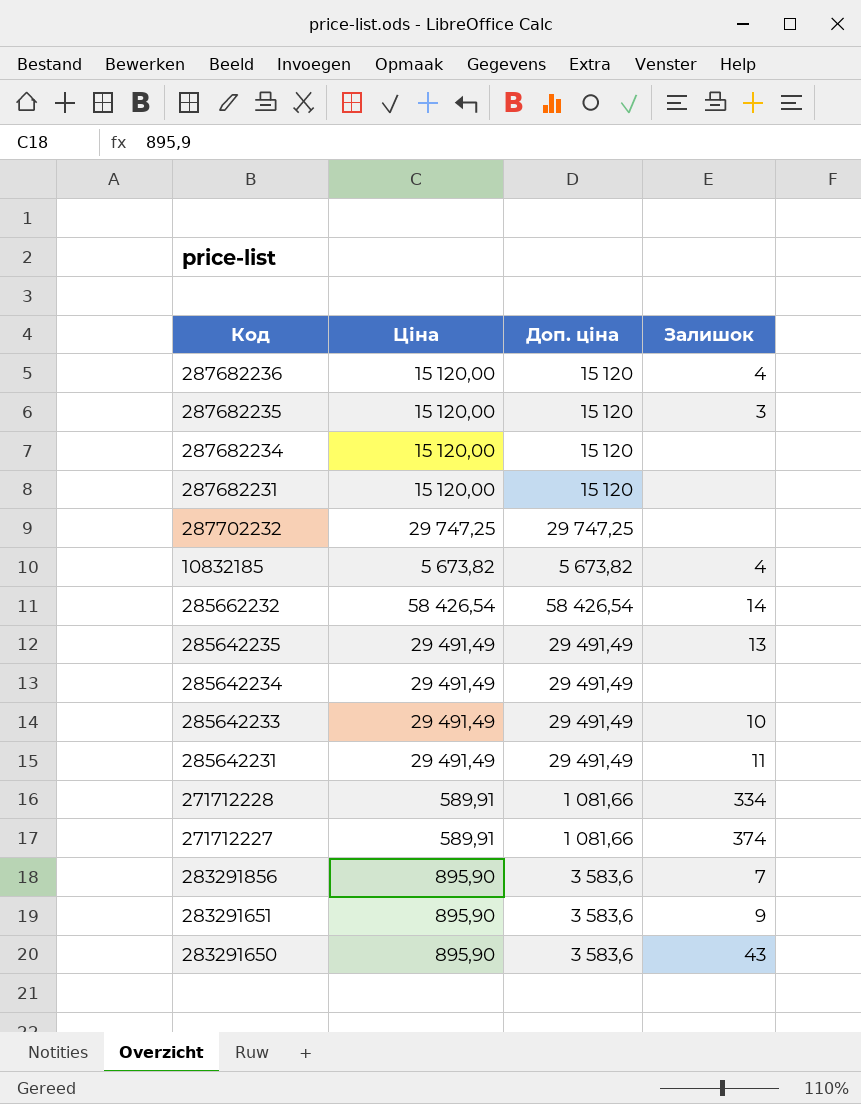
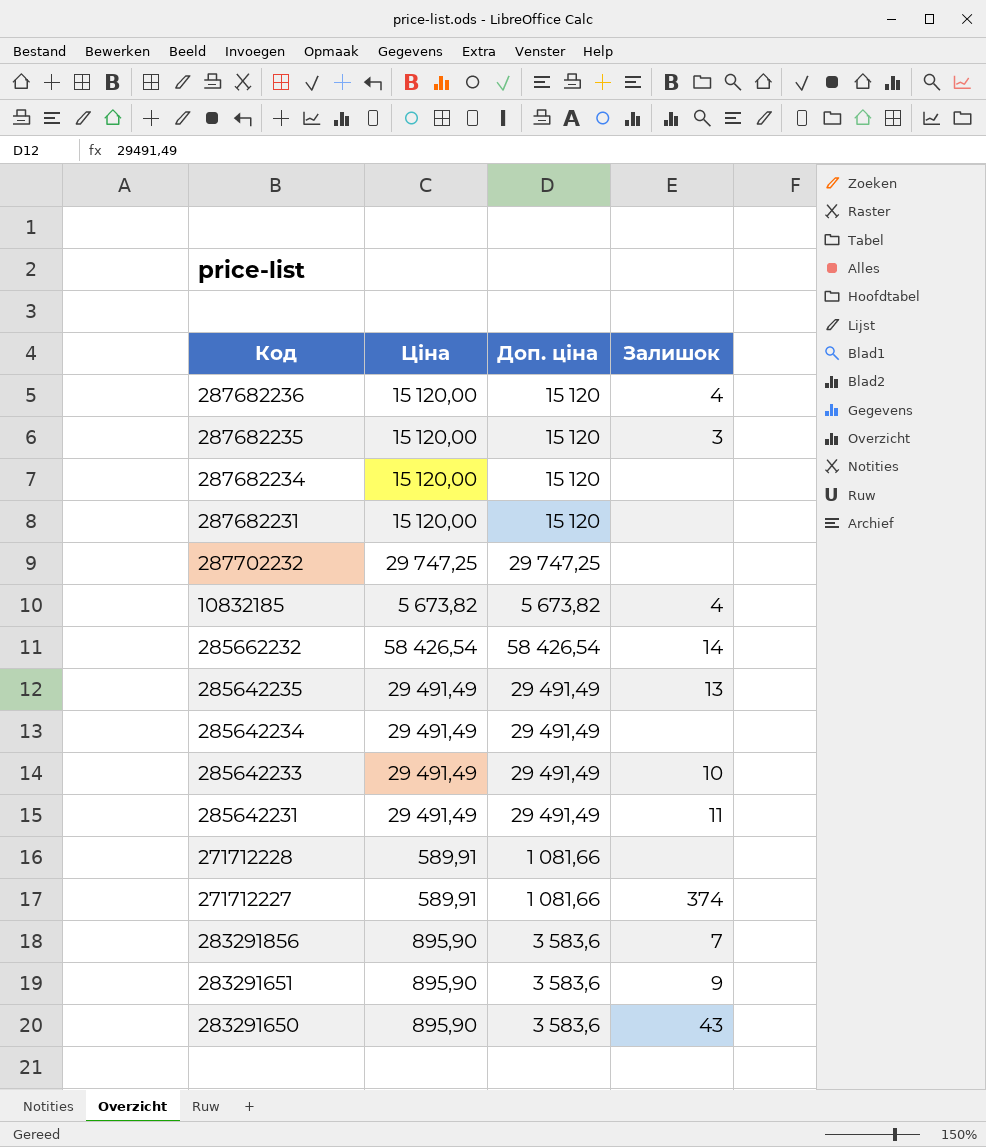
271712228 | Залишок: 334 -> none

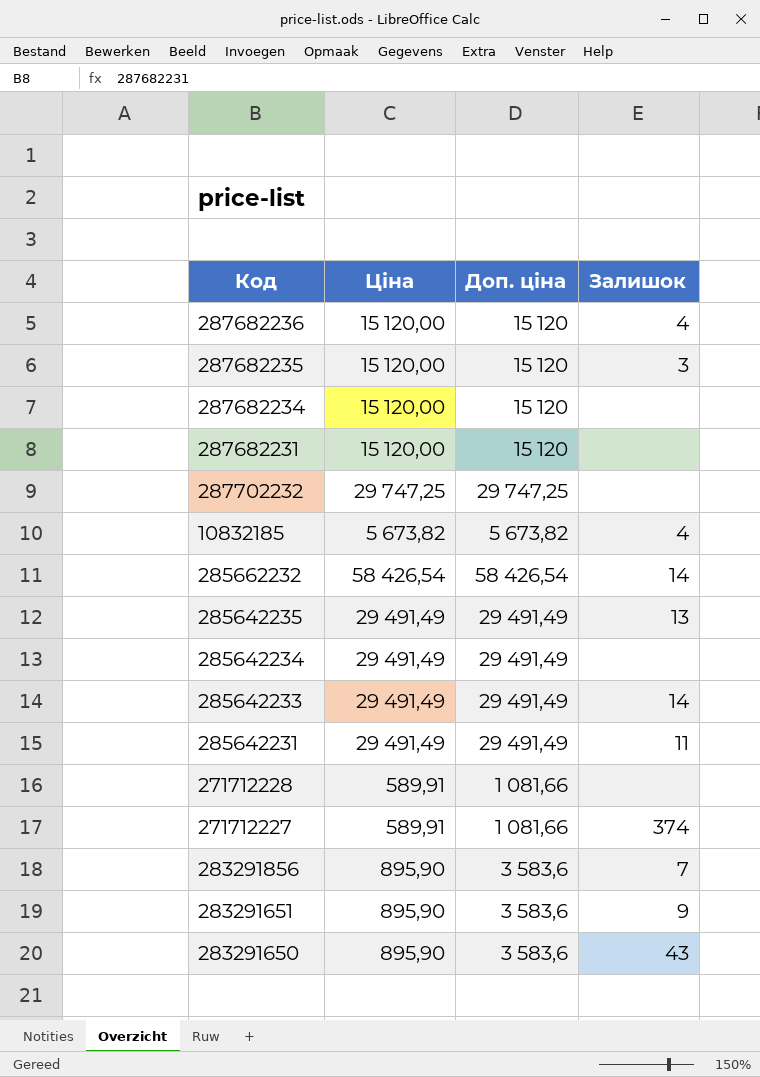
285642233 | Залишок: 10 -> 14

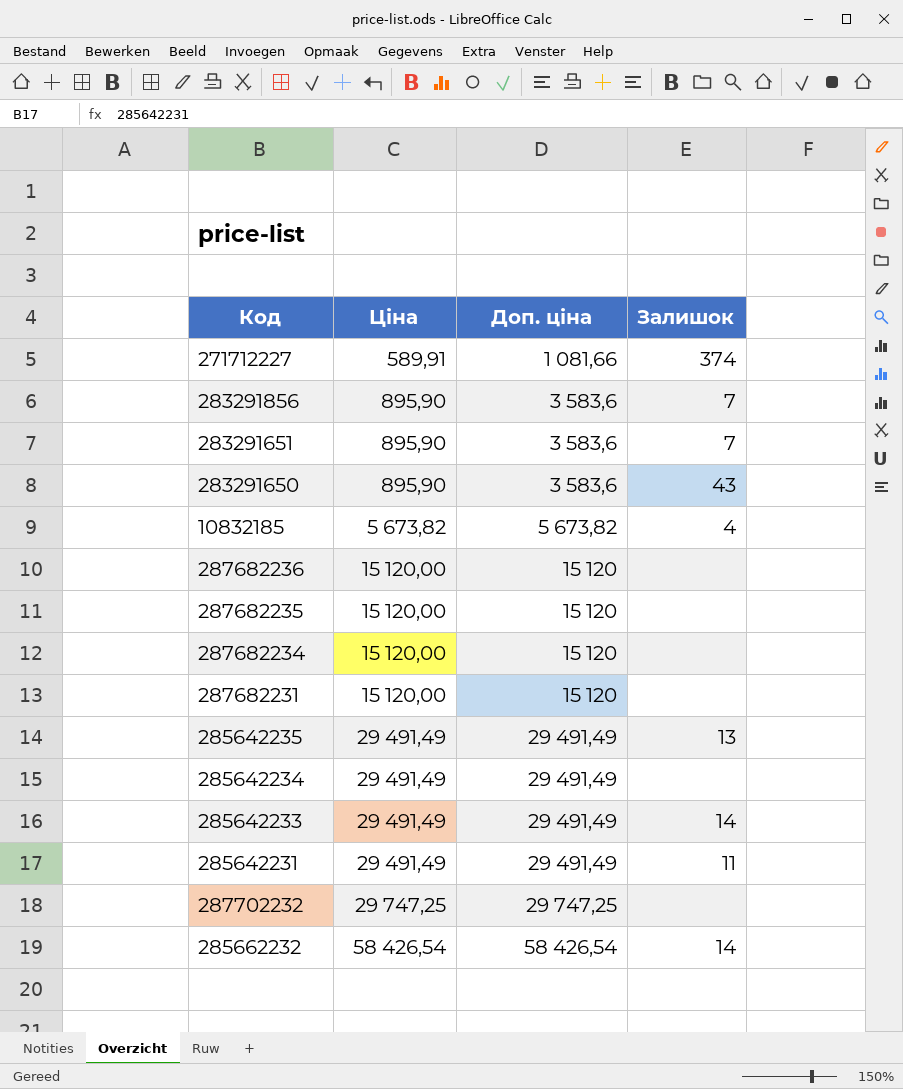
row order: none -> Ціна ascending
row 271712228: 589,91 | 1 081,66 | none -> none
283291651 | Залишок: 9 -> 7
287682236 | Залишок: 4 -> none
287682235 | Залишок: 3 -> none

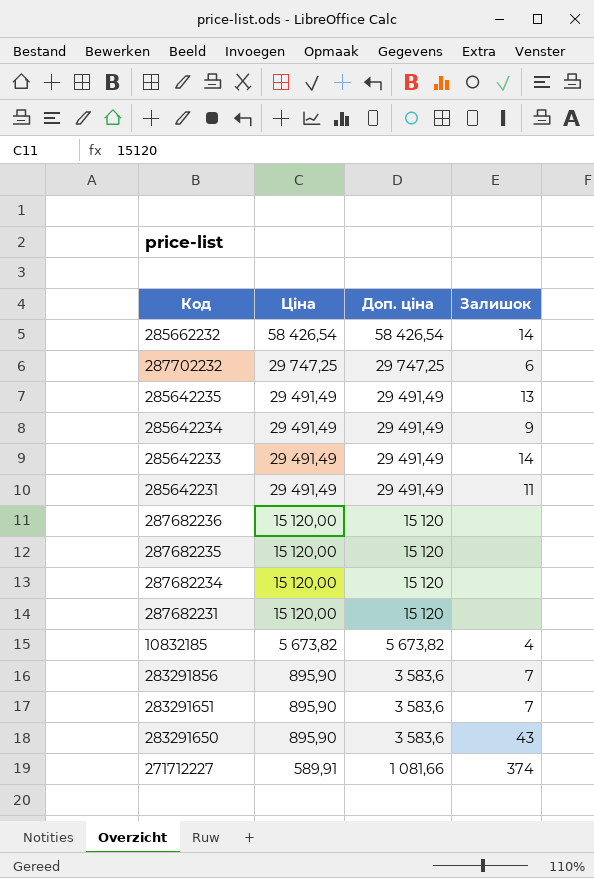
row order: Ціна ascending -> Ціна descending
287702232 | Залишок: none -> 6
285642234 | Залишок: none -> 9

